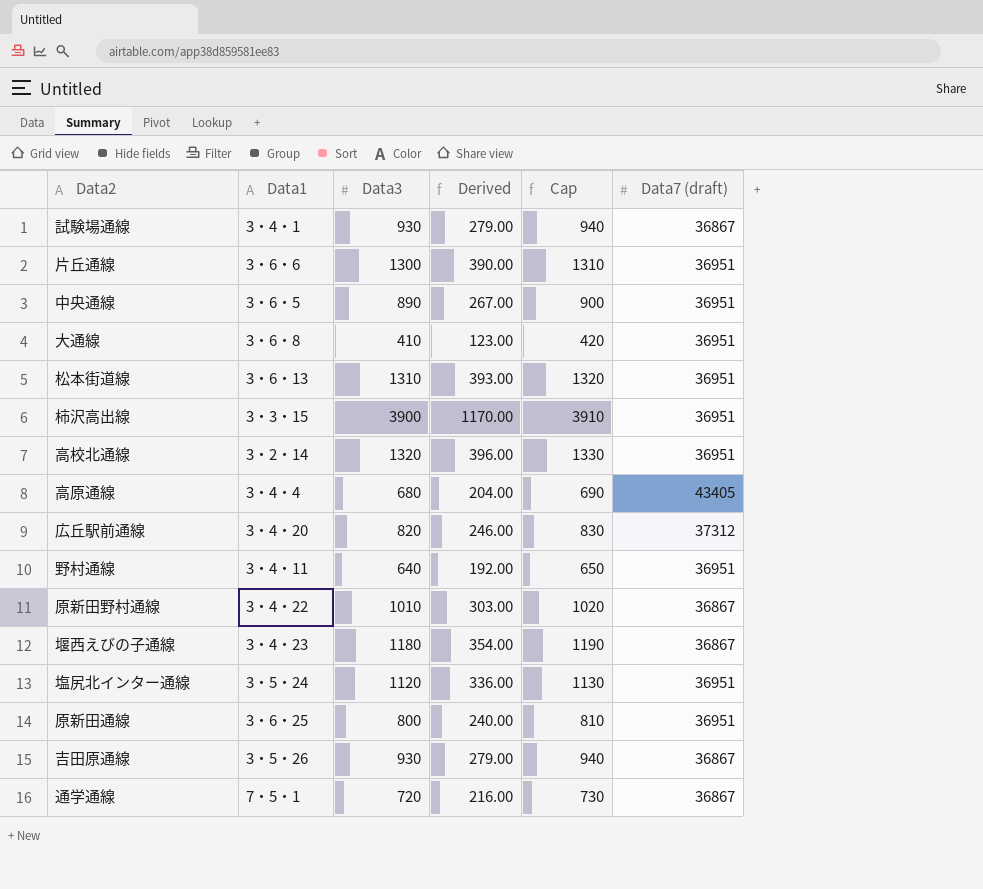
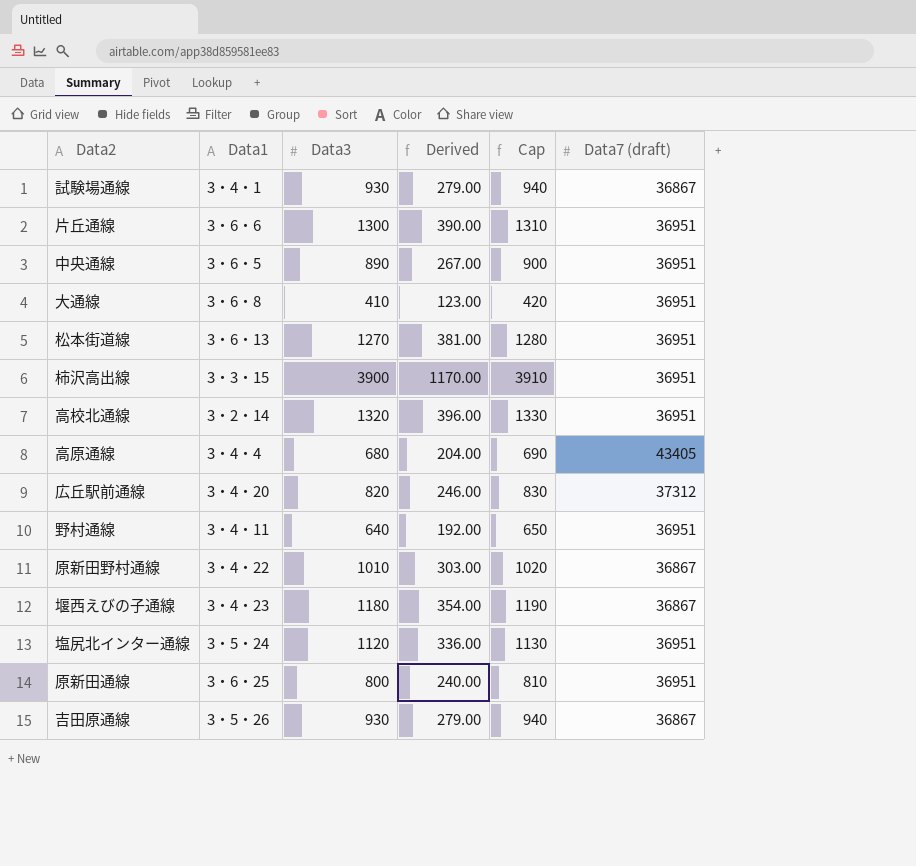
row 通学通線: 7・5・1 | 720 | 216.00 | 730 | 36867 -> none
松本街道線 | Data3: 1310 -> 1270
松本街道線 | Derived: 393.00 -> 381.00
松本街道線 | Cap: 1320 -> 1280

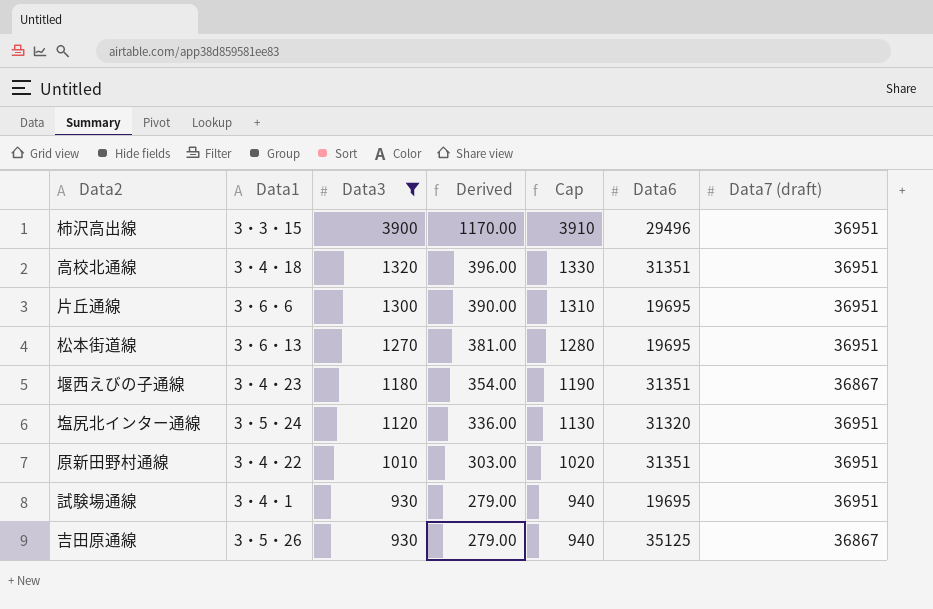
filter: none -> Data3 >= 930
row order: none -> Data3 descending
column Data6 | position: none -> 6
高校北通線 | Data1: 3・2・14 -> 3・4・18
原新田野村通線 | Data7 (draft): 36867 -> 36951
試験場通線 | Data7 (draft): 36867 -> 36951

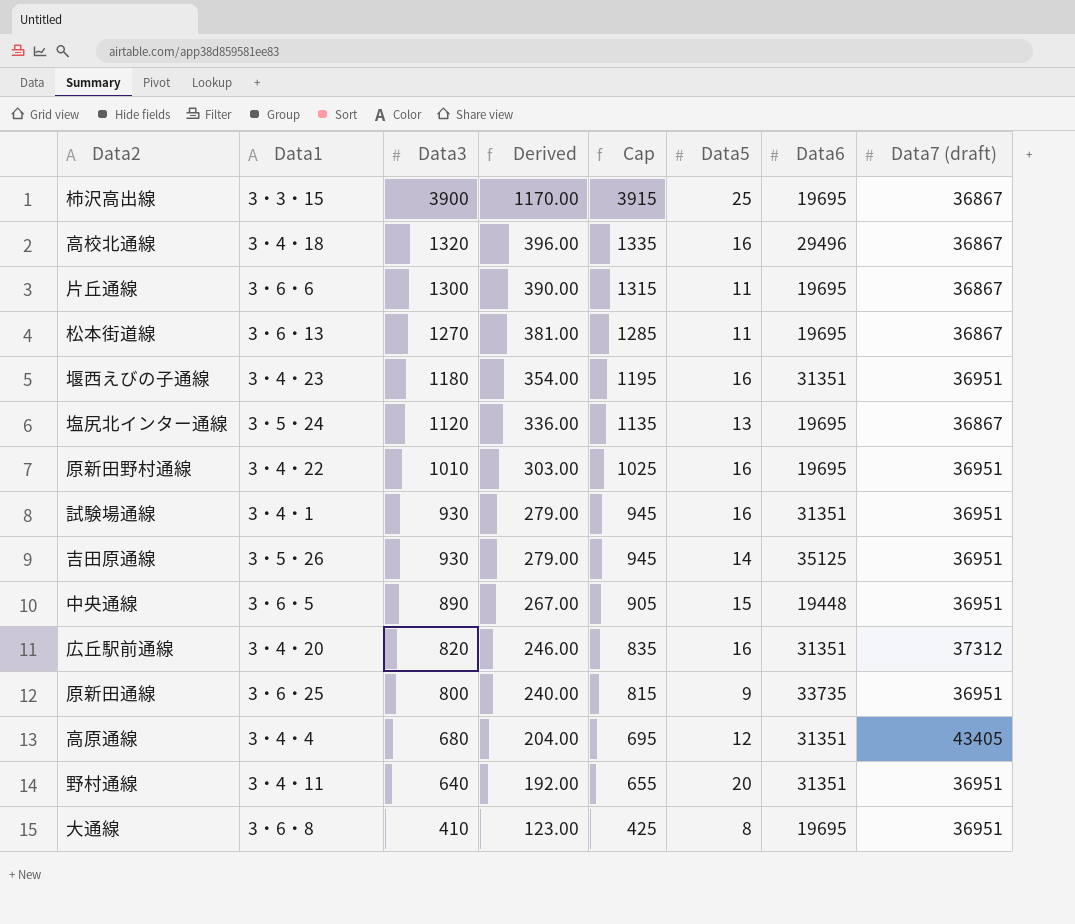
filter: Data3 >= 930 -> none
column Cap | formula: [Data3] + 10 -> [Data3] + 15
column Data5 | position: none -> 6
柿沢高出線 | Data6: 29496 -> 19695
柿沢高出線 | Data7 (draft): 36951 -> 36867
高校北通線 | Data6: 31351 -> 29496
高校北通線 | Data7 (draft): 36951 -> 36867
片丘通線 | Data7 (draft): 36951 -> 36867
松本街道線 | Data7 (draft): 36951 -> 36867
堰西えびの子通線 | Data7 (draft): 36867 -> 36951
塩尻北インター通線 | Data6: 31320 -> 19695
塩尻北インター通線 | Data7 (draft): 36951 -> 36867
原新田野村通線 | Data6: 31351 -> 19695
試験場通線 | Data6: 19695 -> 31351
吉田原通線 | Data7 (draft): 36867 -> 36951

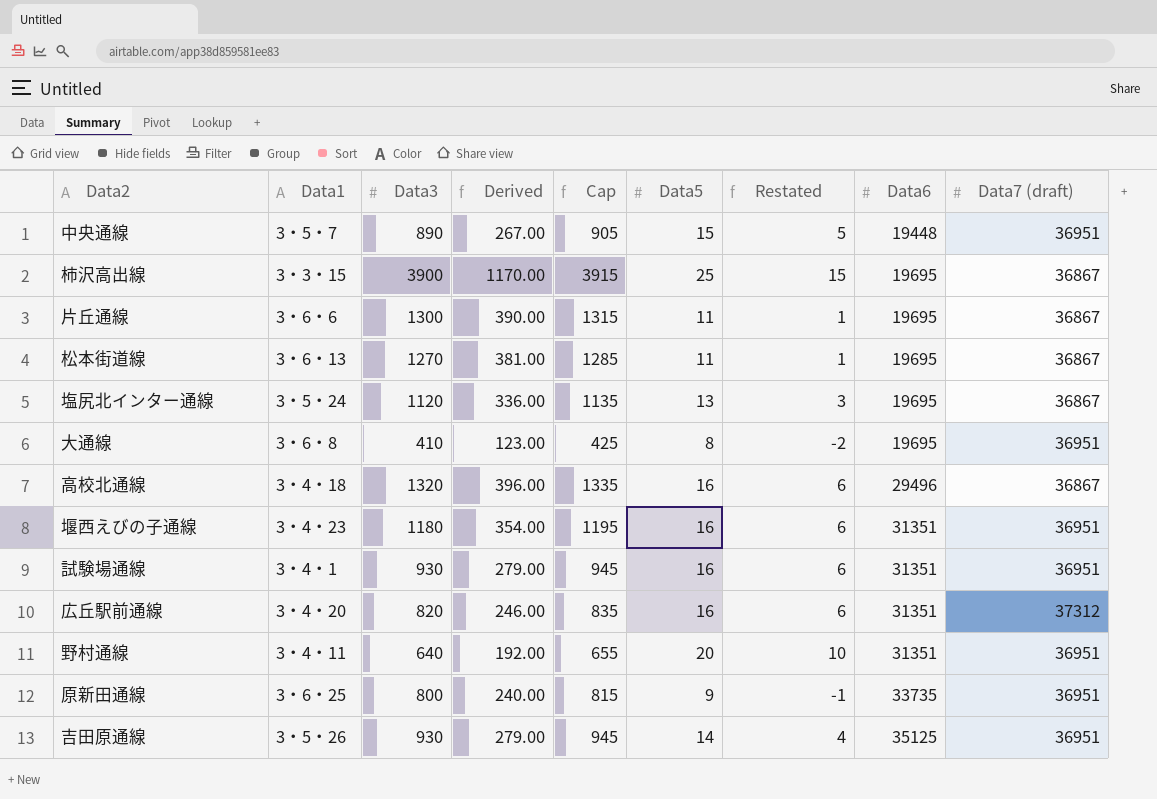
row order: Data3 descending -> Data6 ascending
column Restated | formula: none -> [Data5] - 10
row 原新田野村通線: 3・4・22 | 1010 | 303.00 | 1025 | 16 | 19695 | 36951 -> none
row 高原通線: 3・4・4 | 680 | 204.00 | 695 | 12 | 31351 | 43405 -> none
中央通線 | Data1: 3・6・5 -> 3・5・7

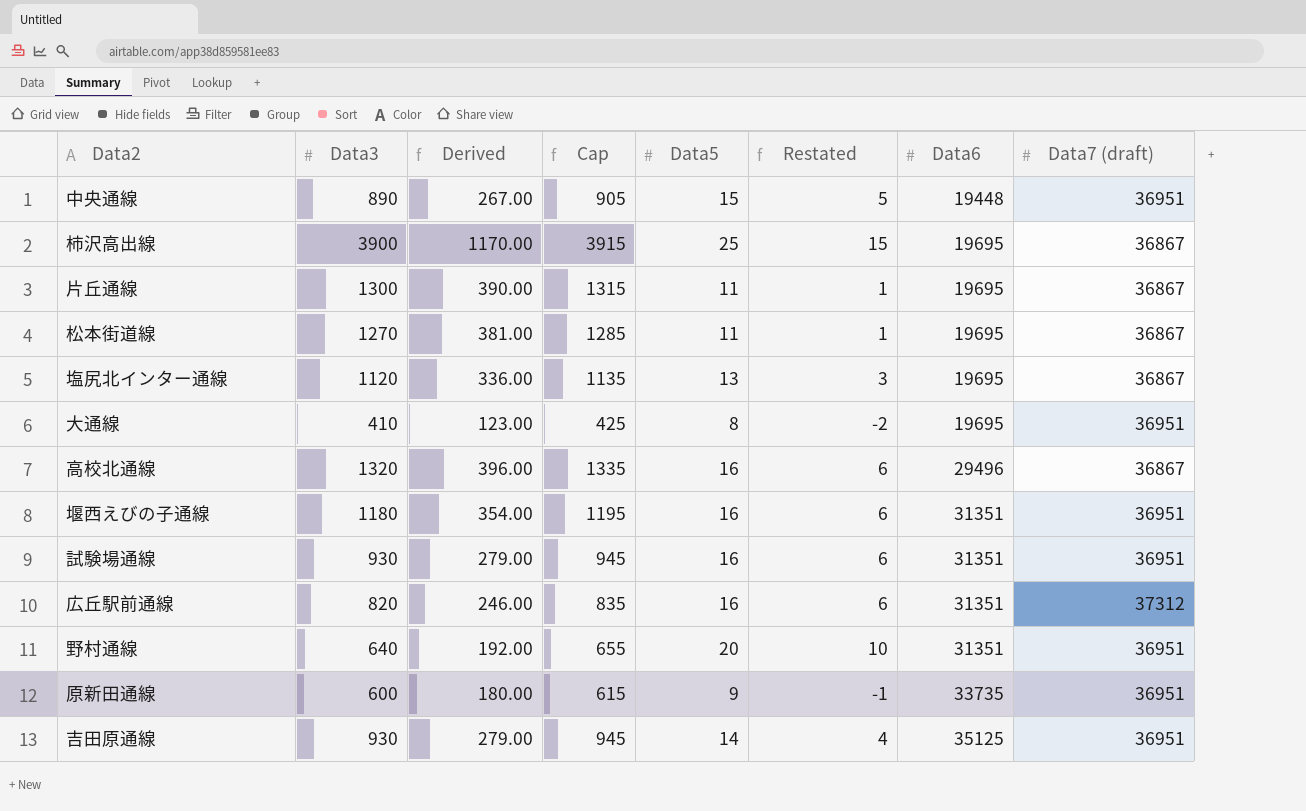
column Data1 | position: 2 -> none
原新田通線 | Data3: 800 -> 600
原新田通線 | Derived: 240.00 -> 180.00
原新田通線 | Cap: 815 -> 615

